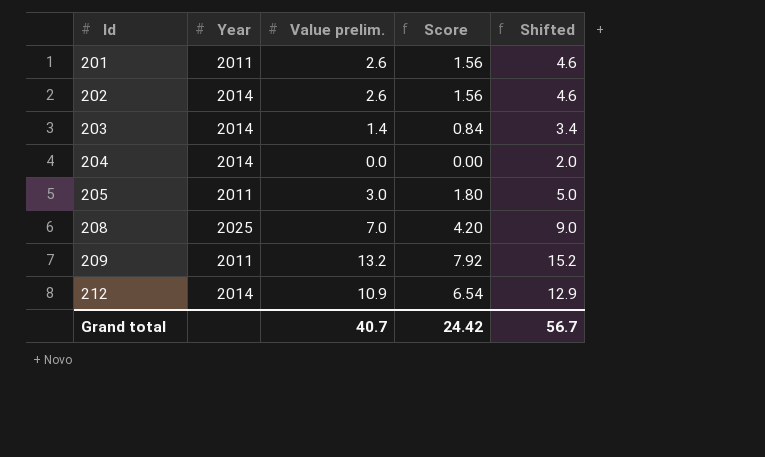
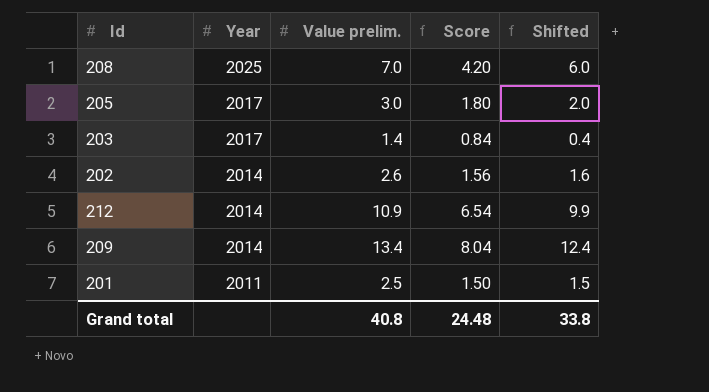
row order: Id ascending -> Year descending
column Shifted | formula: [Value prelim.] + 2 -> [Value prelim.] - 1
row 204: 2014 | 0.0 | 0.00 | 2.0 -> none
205 | Year: 2011 -> 2017
203 | Year: 2014 -> 2017
209 | Year: 2011 -> 2014
209 | Value prelim.: 13.2 -> 13.4
209 | Score: 7.92 -> 8.04
201 | Value prelim.: 2.6 -> 2.5
201 | Score: 1.56 -> 1.50
Grand total | Value prelim.: 40.7 -> 40.8
Grand total | Score: 24.42 -> 24.48
Grand total | Shifted: 56.7 -> 33.8

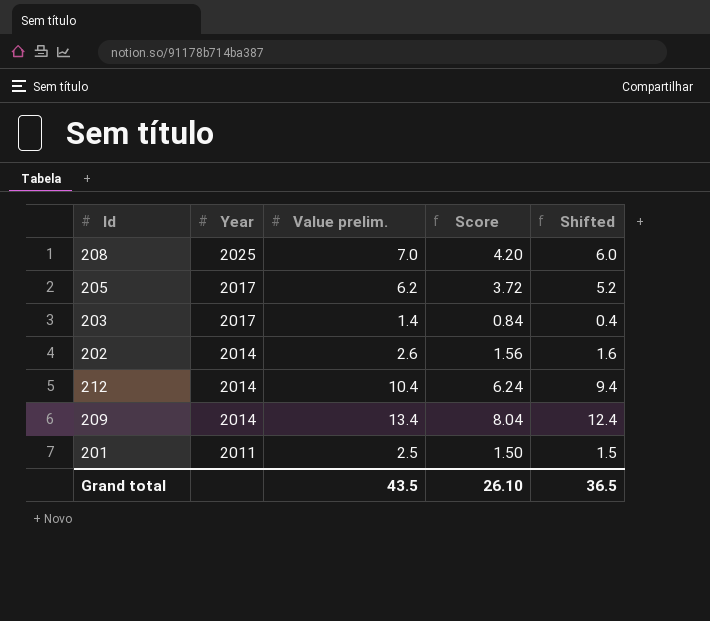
205 | Value prelim.: 3.0 -> 6.2
205 | Score: 1.80 -> 3.72
205 | Shifted: 2.0 -> 5.2
212 | Value prelim.: 10.9 -> 10.4
212 | Score: 6.54 -> 6.24
212 | Shifted: 9.9 -> 9.4
Grand total | Value prelim.: 40.8 -> 43.5
Grand total | Score: 24.48 -> 26.10
Grand total | Shifted: 33.8 -> 36.5

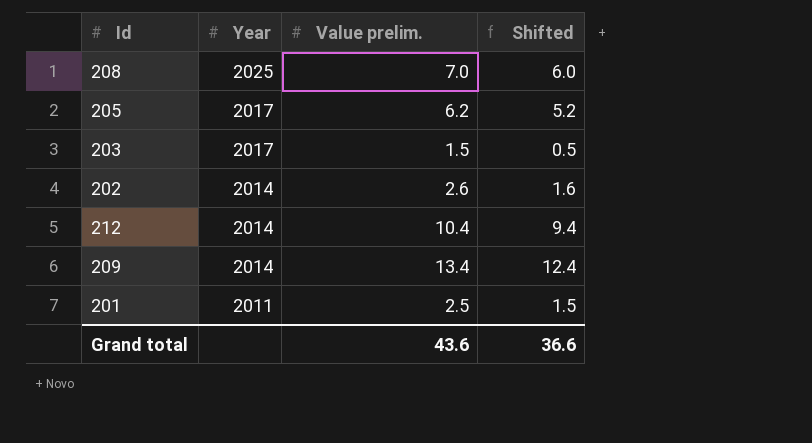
column Score | formula: [Value prelim.] * 0.6 -> none
203 | Value prelim.: 1.4 -> 1.5
203 | Shifted: 0.4 -> 0.5
Grand total | Value prelim.: 43.5 -> 43.6
Grand total | Shifted: 36.5 -> 36.6

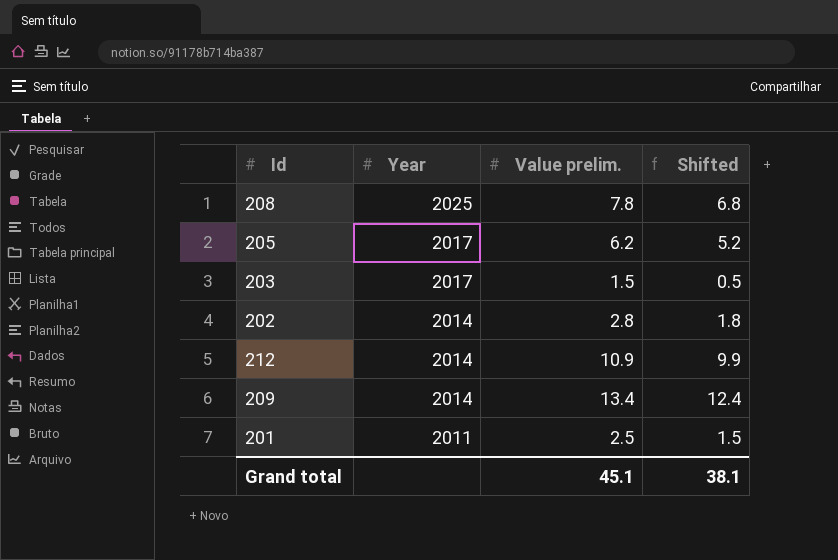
208 | Value prelim.: 7.0 -> 7.8
208 | Shifted: 6.0 -> 6.8
202 | Value prelim.: 2.6 -> 2.8
202 | Shifted: 1.6 -> 1.8
212 | Value prelim.: 10.4 -> 10.9
212 | Shifted: 9.4 -> 9.9
Grand total | Value prelim.: 43.6 -> 45.1
Grand total | Shifted: 36.6 -> 38.1

